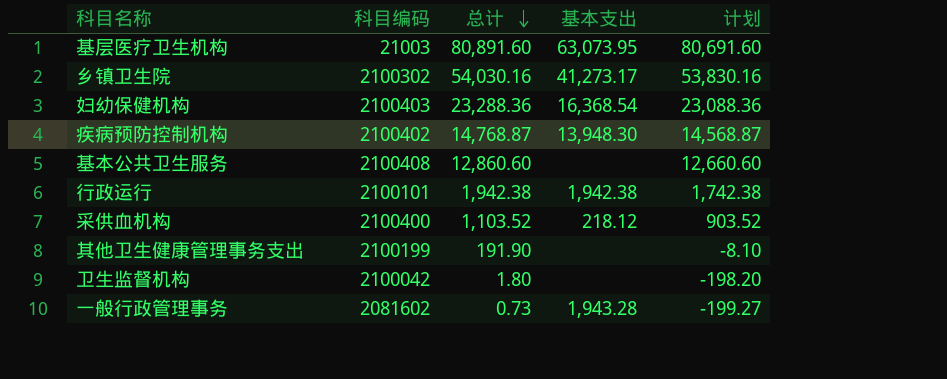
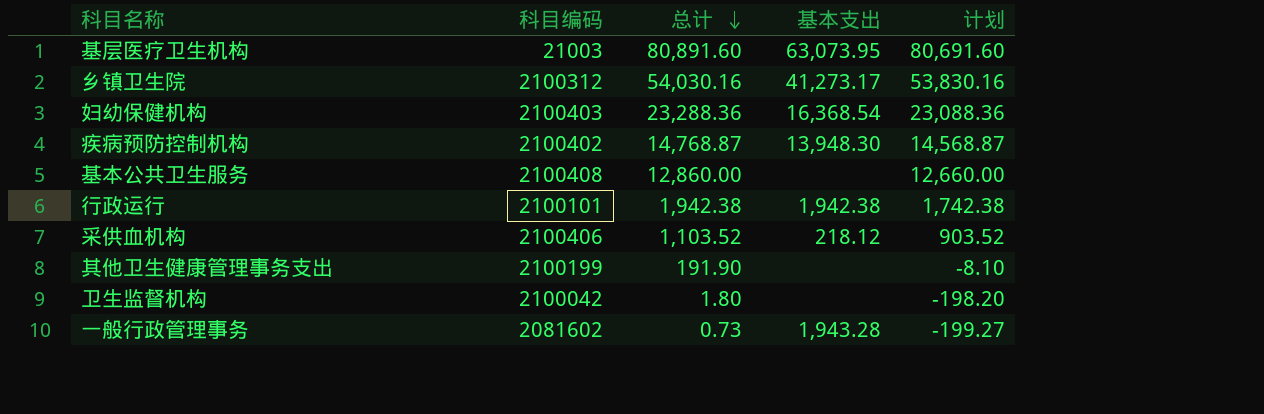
乡镇卫生院 | 科目编码: 2100302 -> 2100312
基本公共卫生服务 | 总计: 12,860.60 -> 12,860.00
基本公共卫生服务 | 计划: 12,660.60 -> 12,660.00
采供血机构 | 科目编码: 2100400 -> 2100406

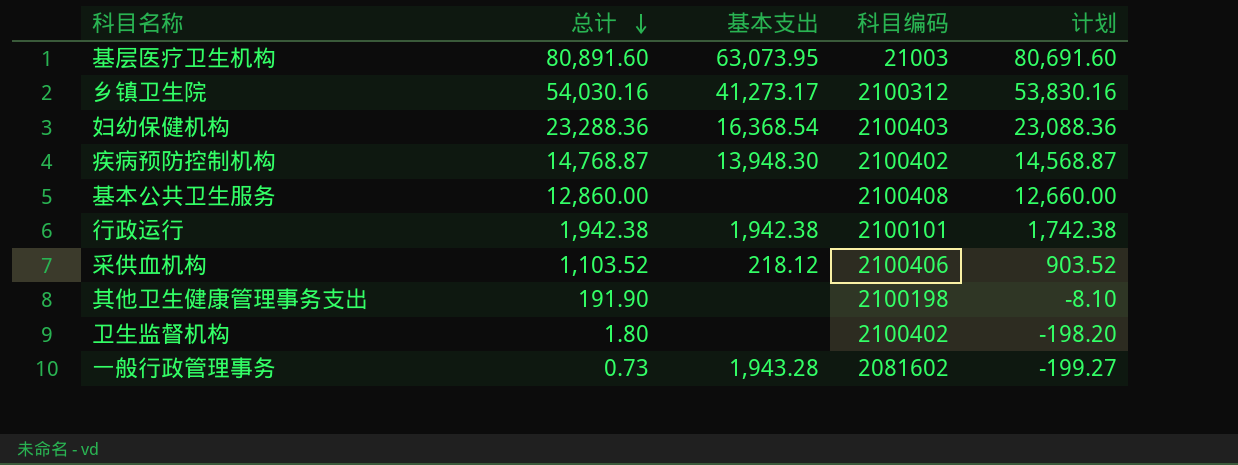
column 科目编码 | position: 2 -> 4
其他卫生健康管理事务支出 | 科目编码: 2100199 -> 2100198
卫生监督机构 | 科目编码: 2100042 -> 2100402

